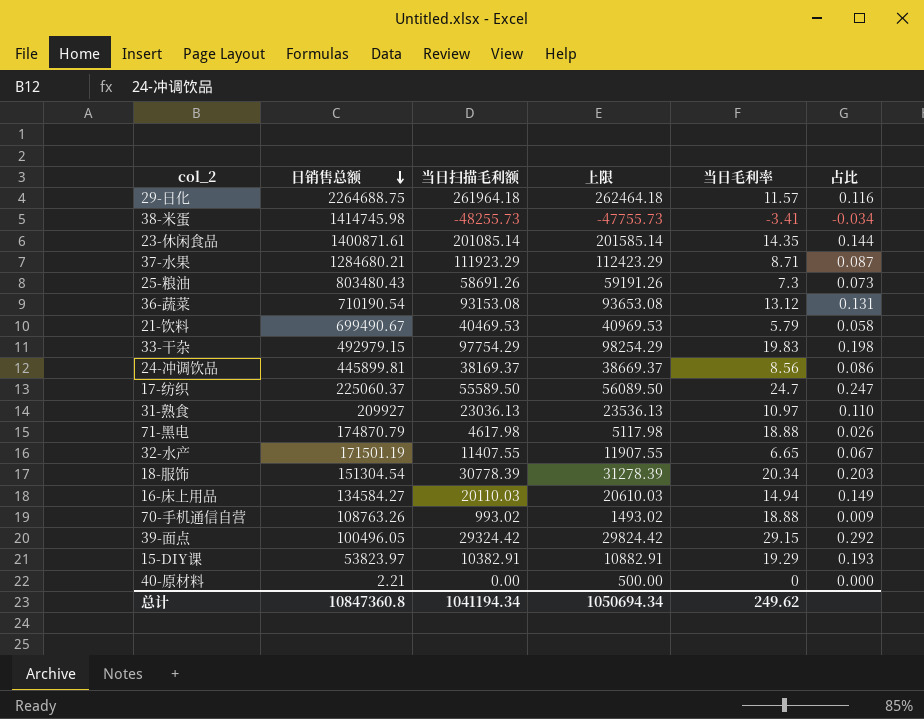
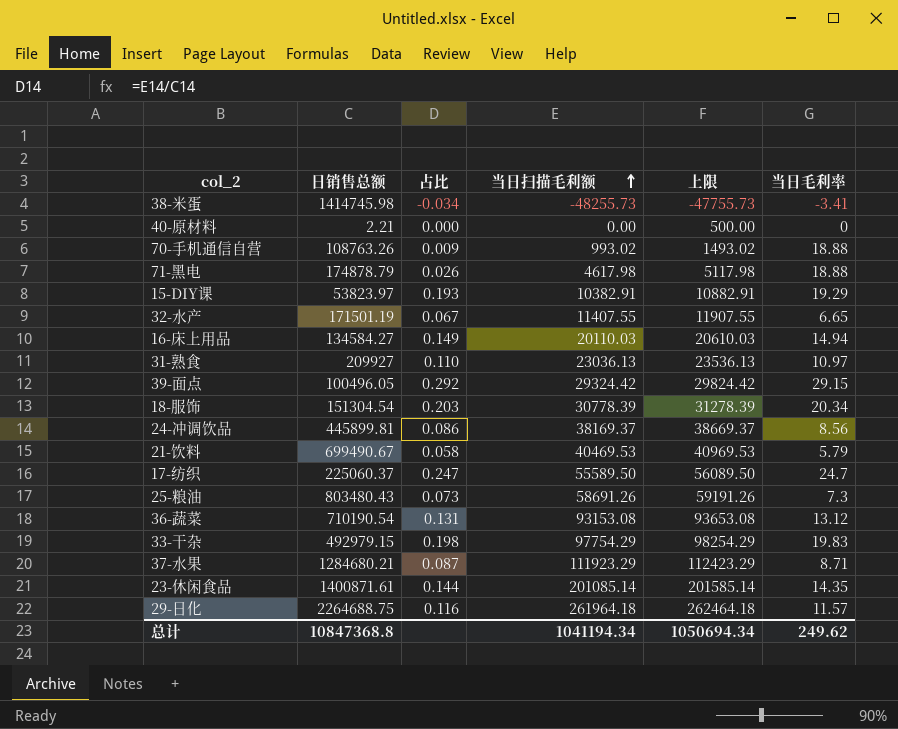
row order: 日销售总额 descending -> 当日扫描毛利额 ascending
column 占比 | position: 6 -> 3
71-黑电 | 日销售总额: 174870.79 -> 174878.79
总计 | 日销售总额: 10847360.8 -> 10847368.8

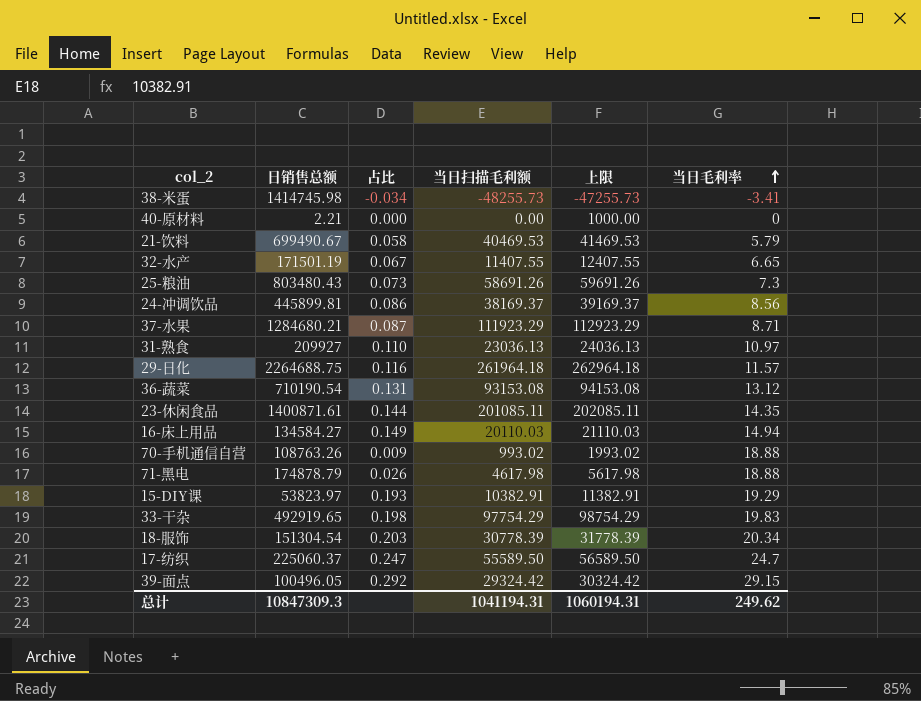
row order: 当日扫描毛利额 ascending -> 当日毛利率 ascending
column 上限 | formula: [当日扫描毛利额] + 500 -> [当日扫描毛利额] + 1000
23-休闲食品 | 当日扫描毛利额: 201085.14 -> 201085.11
33-干杂 | 日销售总额: 492979.15 -> 492919.65
总计 | 日销售总额: 10847368.8 -> 10847309.3
总计 | 当日扫描毛利额: 1041194.34 -> 1041194.31
总计 | 上限: 1050694.34 -> 1060194.31

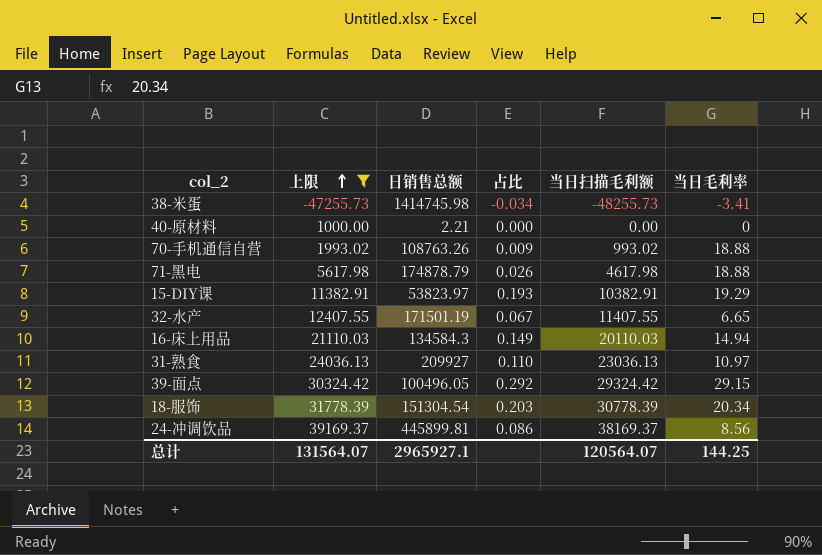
filter: none -> 上限 <= 39169.37
row order: 当日毛利率 ascending -> 上限 ascending
column 上限 | position: 5 -> 2
16-床上用品 | 日销售总额: 134584.27 -> 134584.3
总计 | 上限: 1060194.31 -> 131564.07
总计 | 日销售总额: 10847309.3 -> 2965927.1
总计 | 当日扫描毛利额: 1041194.31 -> 120564.07
总计 | 当日毛利率: 249.62 -> 144.25

